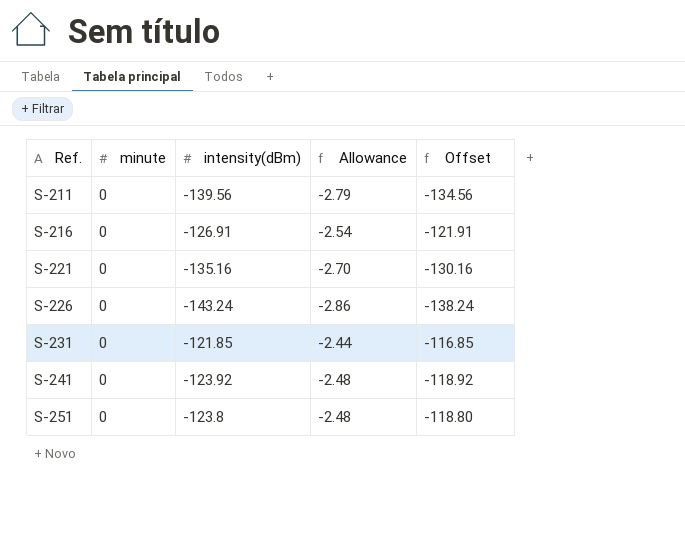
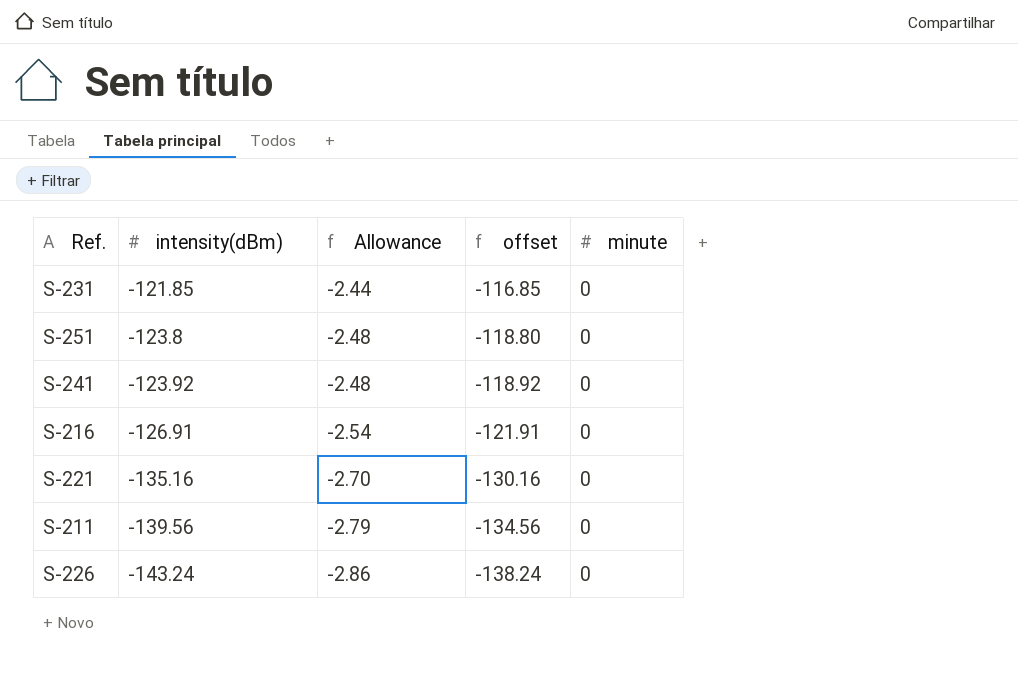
row order: Ref. ascending -> intensity(dBm) descending
column name: Offset -> offset
column minute | position: 2 -> 5

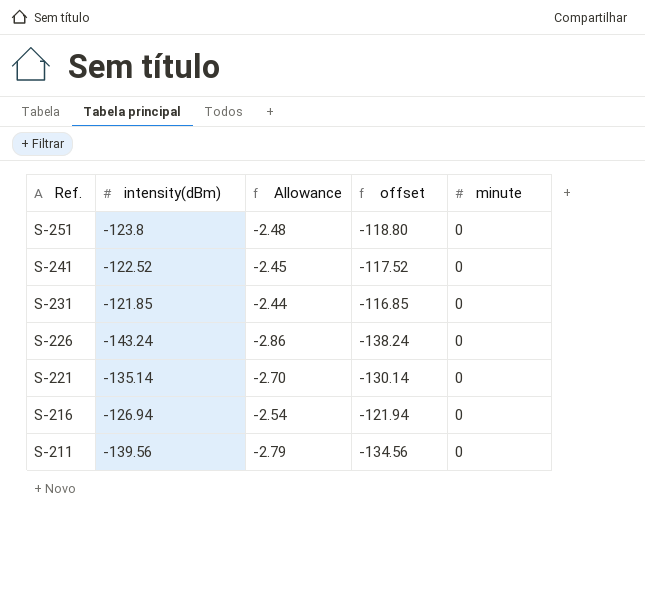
row order: intensity(dBm) descending -> Ref. descending
S-241 | intensity(dBm): -123.92 -> -122.52
S-241 | Allowance: -2.48 -> -2.45
S-241 | offset: -118.92 -> -117.52
S-221 | intensity(dBm): -135.16 -> -135.14
S-221 | offset: -130.16 -> -130.14
S-216 | intensity(dBm): -126.91 -> -126.94
S-216 | offset: -121.91 -> -121.94

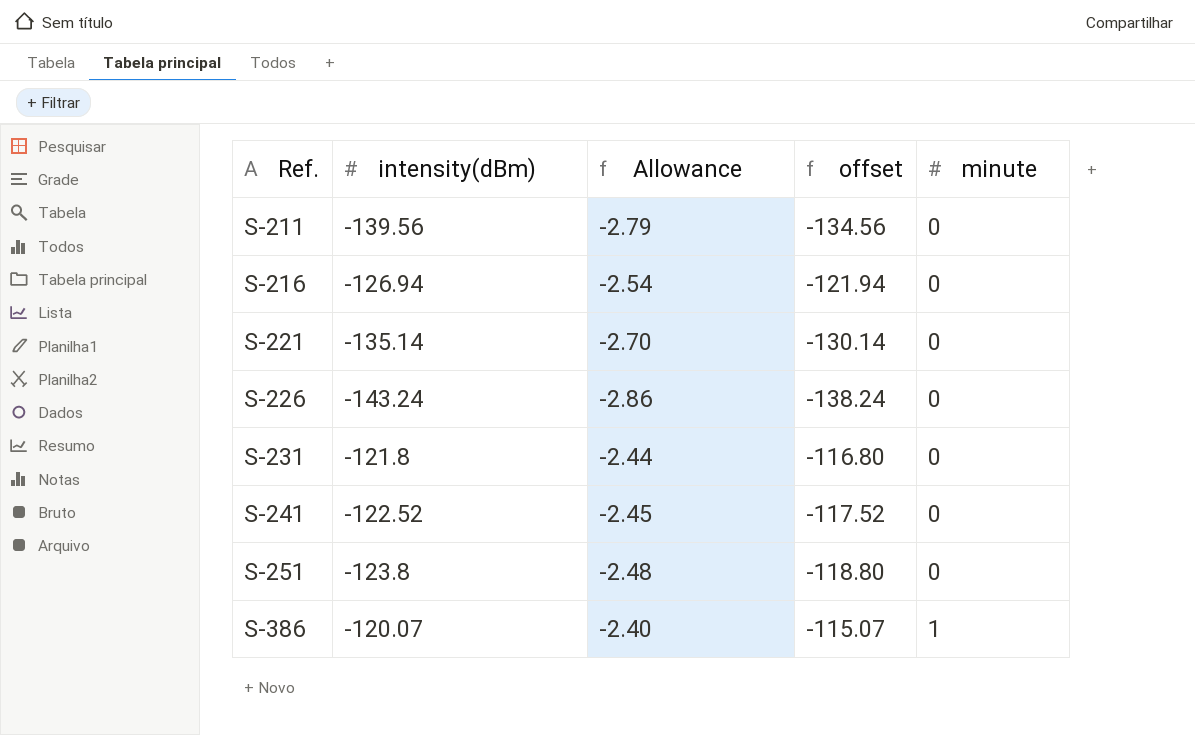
row order: Ref. descending -> Ref. ascending
S-231 | intensity(dBm): -121.85 -> -121.8
S-231 | offset: -116.85 -> -116.80
row S-386: none -> -120.07 | -2.40 | -115.07 | 1

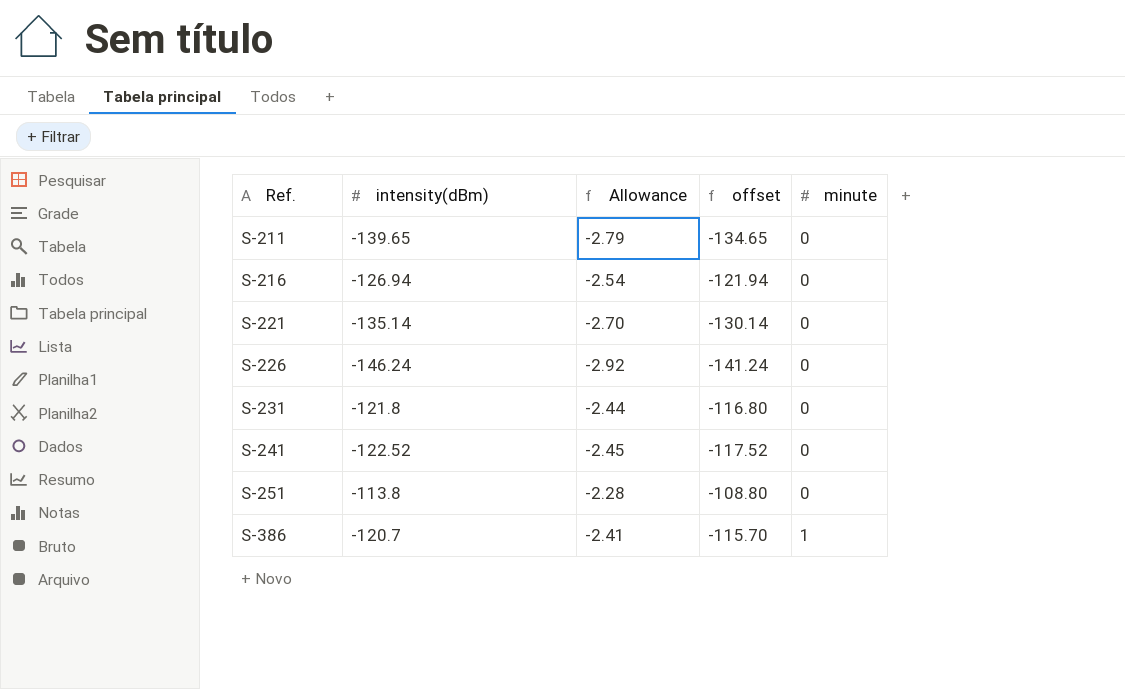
S-211 | intensity(dBm): -139.56 -> -139.65
S-211 | offset: -134.56 -> -134.65
S-226 | intensity(dBm): -143.24 -> -146.24
S-226 | Allowance: -2.86 -> -2.92
S-226 | offset: -138.24 -> -141.24
S-251 | intensity(dBm): -123.8 -> -113.8
S-251 | Allowance: -2.48 -> -2.28
S-251 | offset: -118.80 -> -108.80
S-386 | intensity(dBm): -120.07 -> -120.7
S-386 | Allowance: -2.40 -> -2.41
S-386 | offset: -115.07 -> -115.70

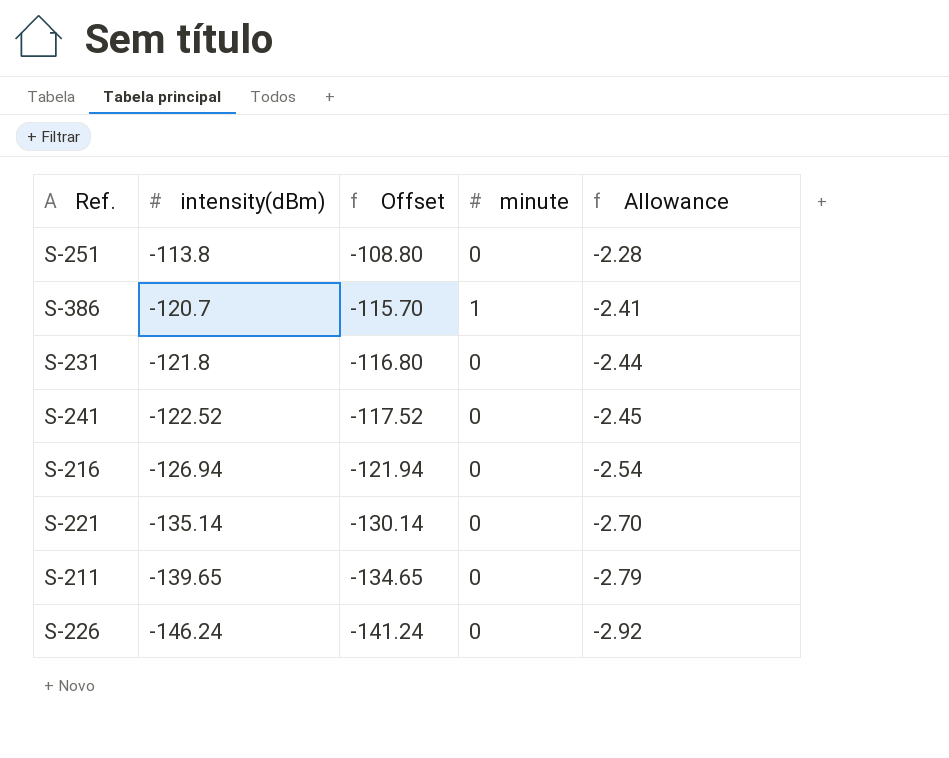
row order: Ref. ascending -> intensity(dBm) descending
column name: offset -> Offset
column Allowance | position: 3 -> 5

